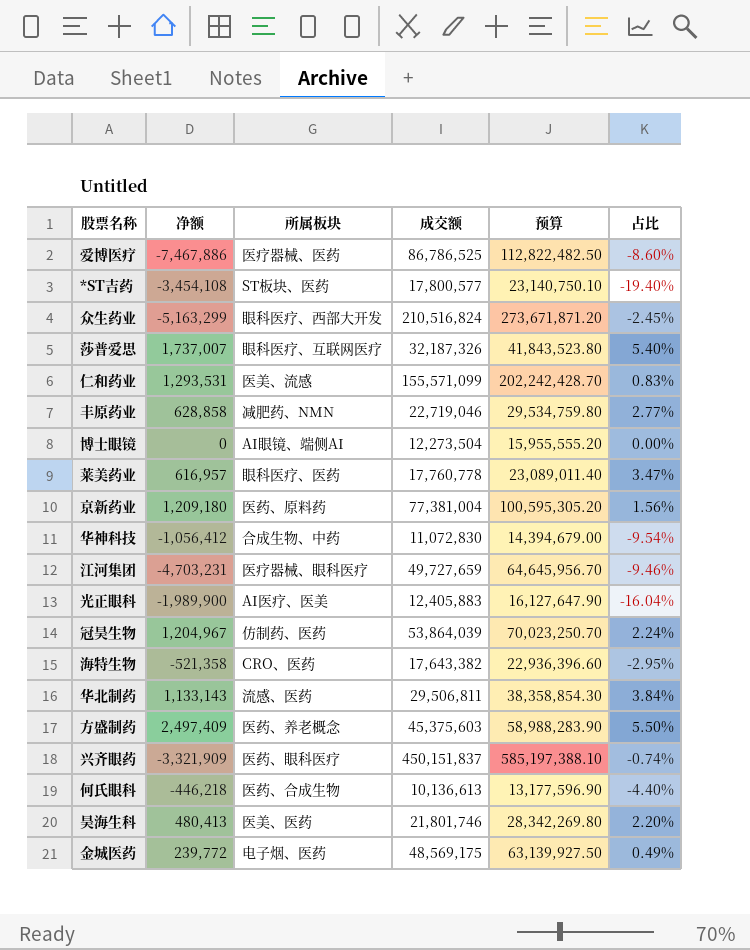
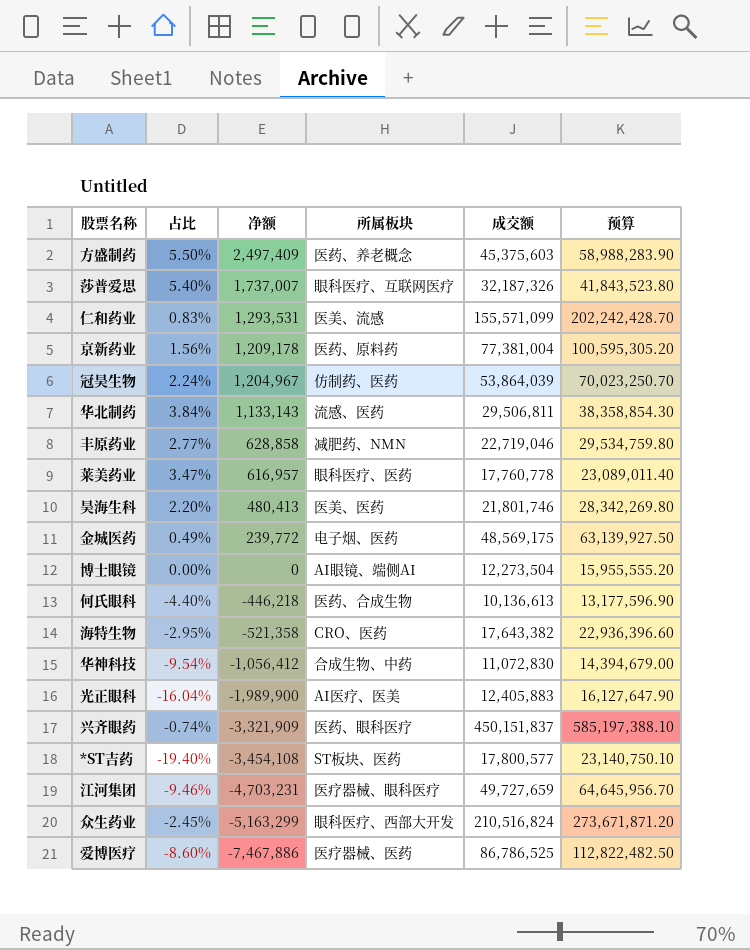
row order: none -> 净额 descending
column 占比 | position: 6 -> 2
京新药业 | 净额: 1,209,180 -> 1,209,178

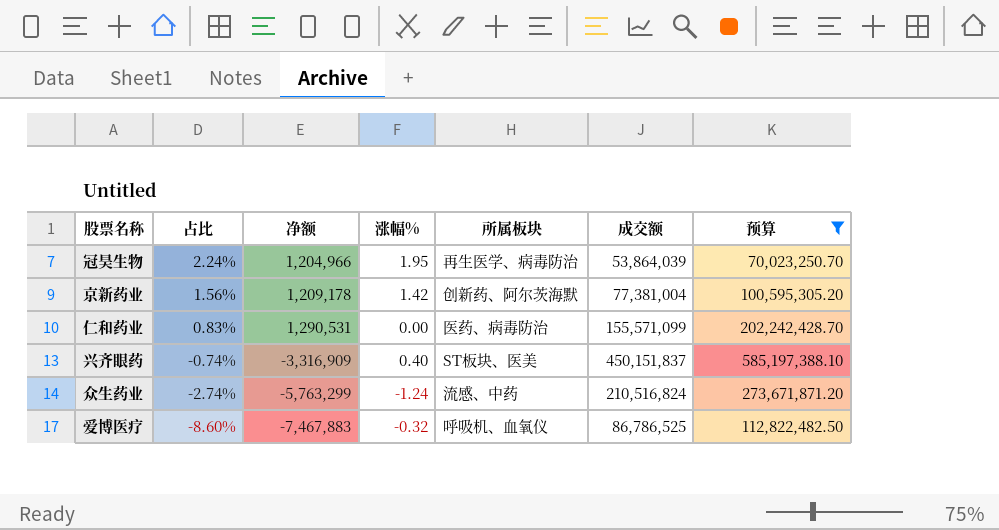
filter: none -> 预算 >= 70,023,250.70
row order: 净额 descending -> 占比 descending
column 涨幅% | position: none -> 4
冠昊生物 | 净额: 1,204,967 -> 1,204,966
冠昊生物 | 所属板块: 仿制药、医药 -> 再生医学、病毒防治
京新药业 | 所属板块: 医药、原料药 -> 创新药、阿尔茨海默
仁和药业 | 净额: 1,293,531 -> 1,290,531
仁和药业 | 所属板块: 医美、流感 -> 医药、病毒防治
兴齐眼药 | 净额: -3,321,909 -> -3,316,909
兴齐眼药 | 所属板块: 医药、眼科医疗 -> ST板块、医美
众生药业 | 占比: -2.45% -> -2.74%
众生药业 | 净额: -5,163,299 -> -5,763,299
众生药业 | 所属板块: 眼科医疗、西部大开发 -> 流感、中药
爱博医疗 | 净额: -7,467,886 -> -7,467,883
爱博医疗 | 所属板块: 医疗器械、医药 -> 呼吸机、血氧仪

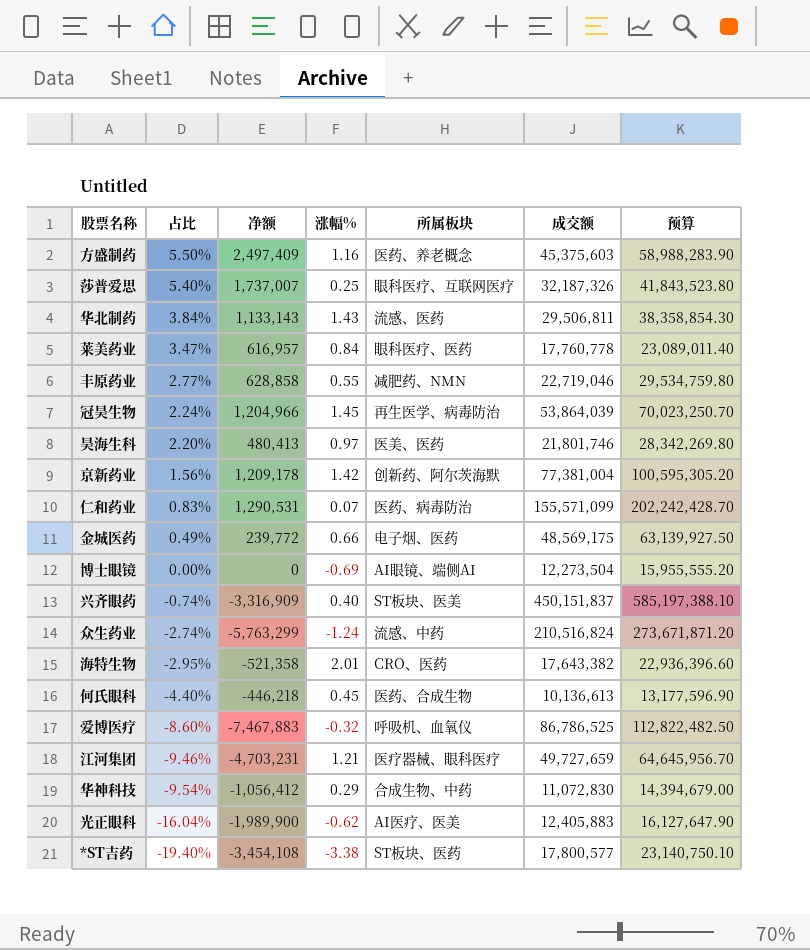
filter: 预算 >= 70,023,250.70 -> none
冠昊生物 | 涨幅%: 1.95 -> 1.45
仁和药业 | 涨幅%: 0.00 -> 0.07

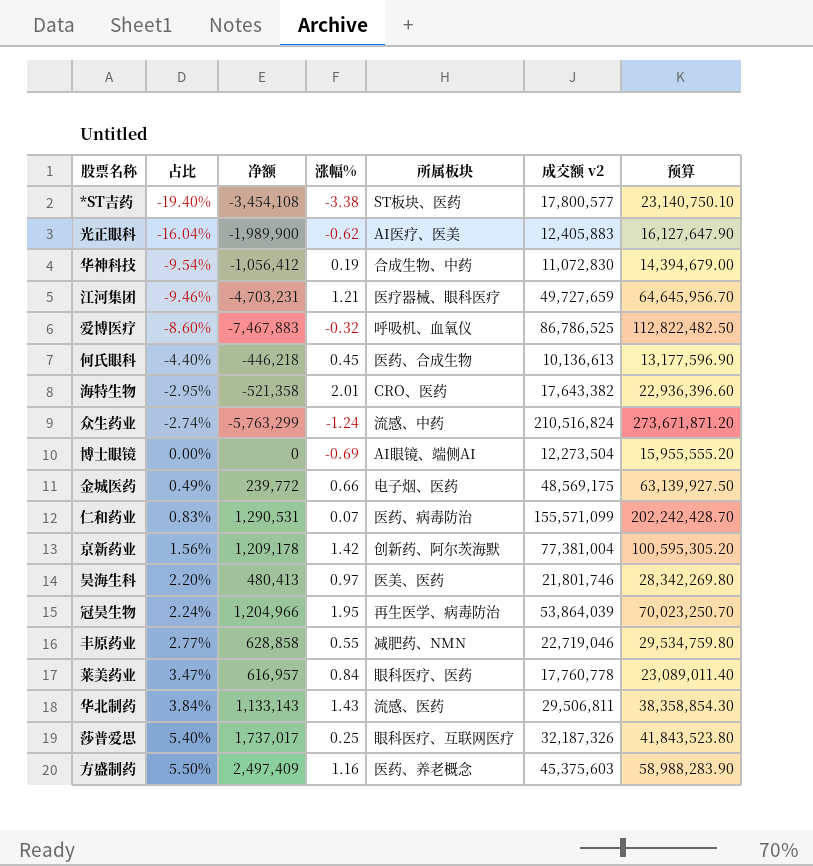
row order: 占比 descending -> 占比 ascending
column name: 成交额 -> 成交额 v2
row 兴齐眼药: -0.74% | -3,316,909 | 0.40 | ST板块、医美 | 450,151,837 | 585,197,388.10 -> none
华神科技 | 涨幅%: 0.29 -> 0.19
冠昊生物 | 涨幅%: 1.45 -> 1.95
莎普爱思 | 净额: 1,737,007 -> 1,737,017

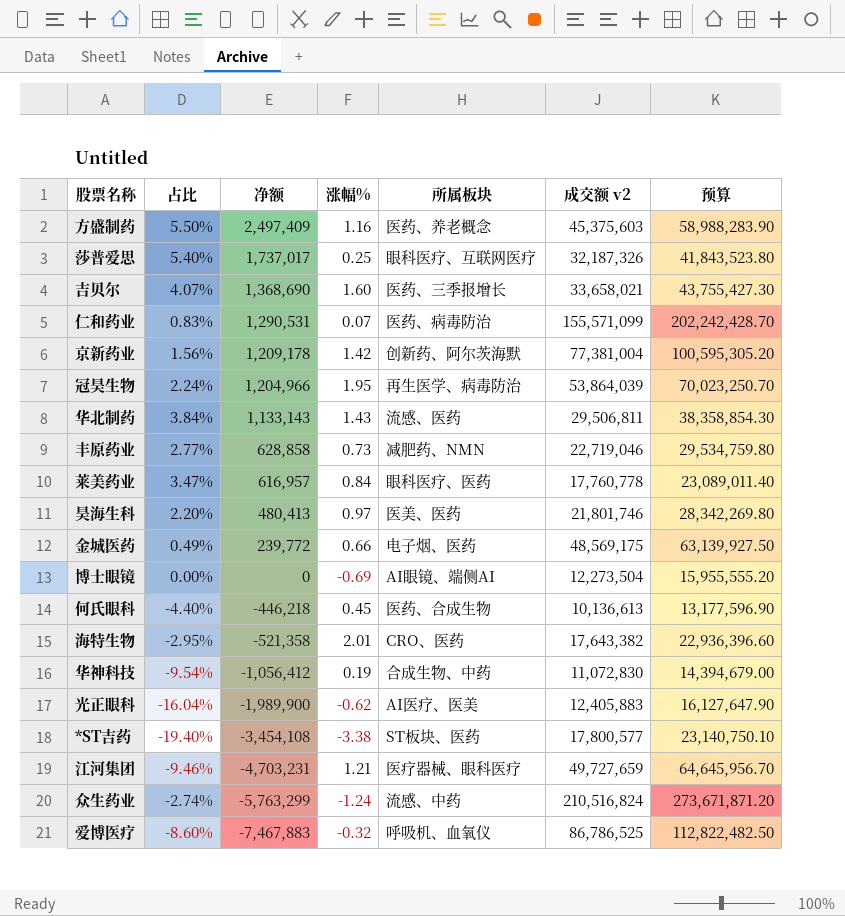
row order: 占比 ascending -> 净额 descending
row 吉贝尔: none -> 4.07% | 1,368,690 | 1.60 | 医药、三季报增长 | 33,658,021 | 43,755,427.30
丰原药业 | 涨幅%: 0.55 -> 0.73

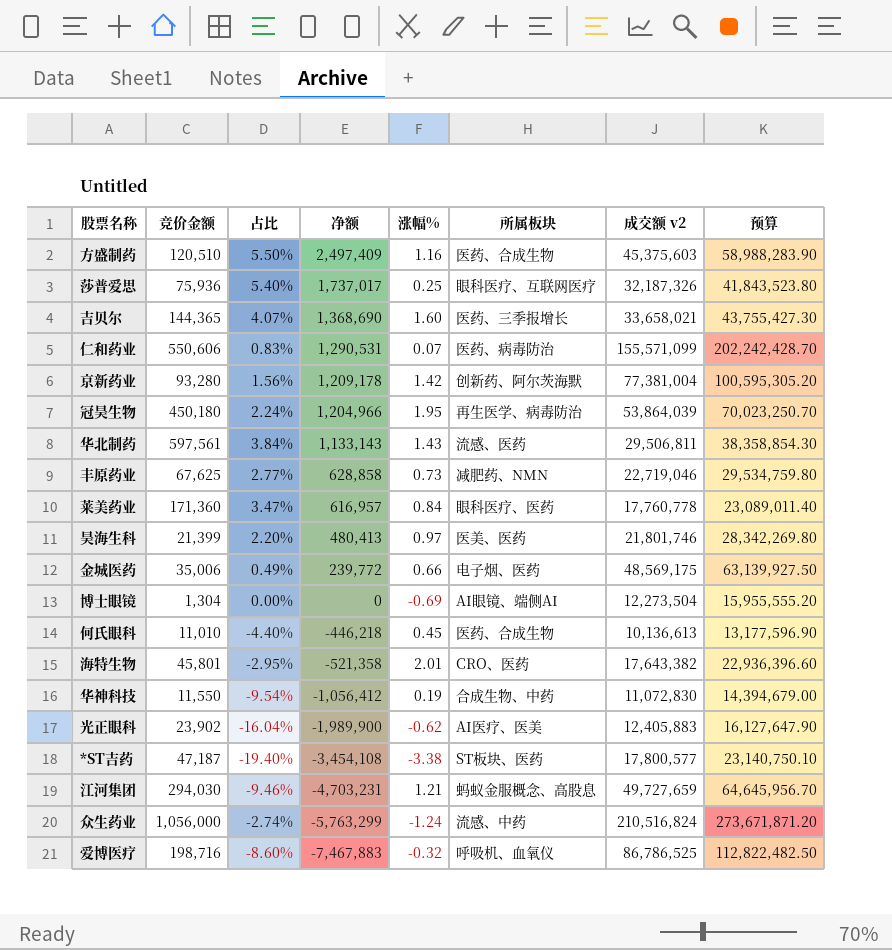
column 竞价金额 | position: none -> 2
方盛制药 | 所属板块: 医药、养老概念 -> 医药、合成生物
江河集团 | 所属板块: 医疗器械、眼科医疗 -> 蚂蚁金服概念、高股息

